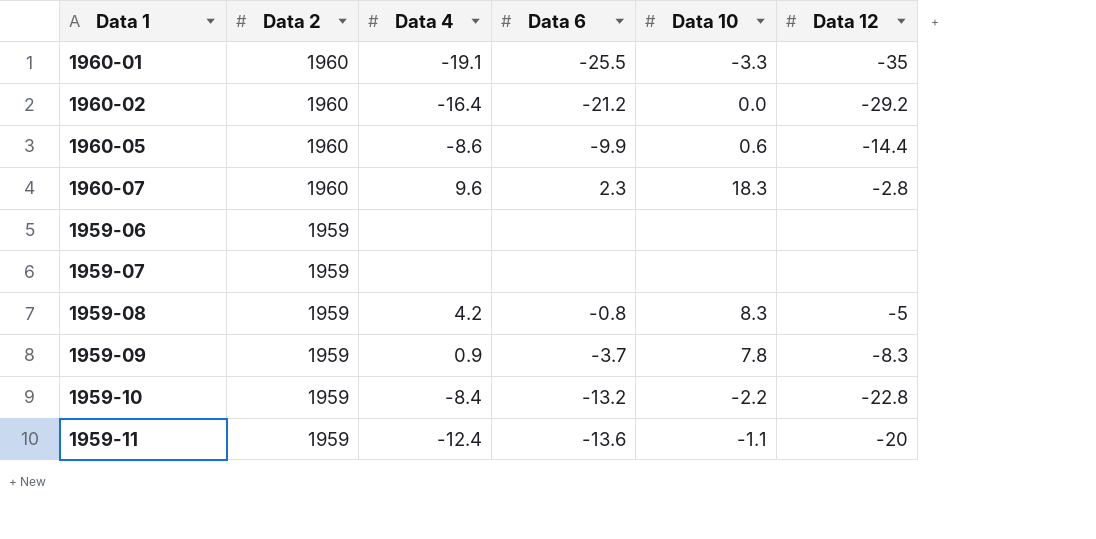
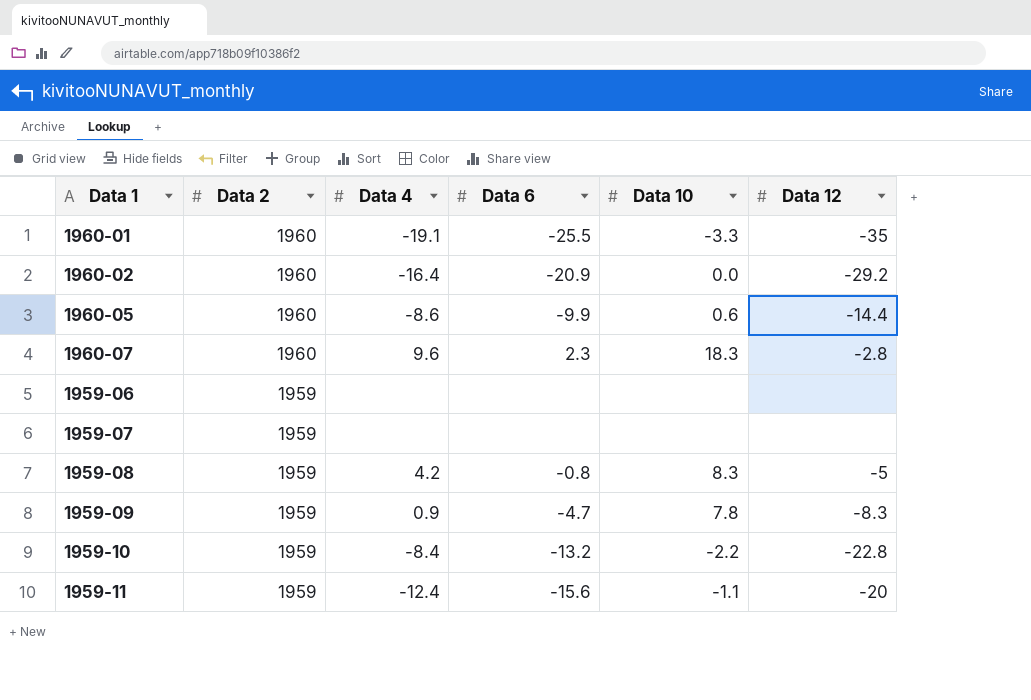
1960-02 | Data 6: -21.2 -> -20.9
1959-09 | Data 6: -3.7 -> -4.7
1959-11 | Data 6: -13.6 -> -15.6

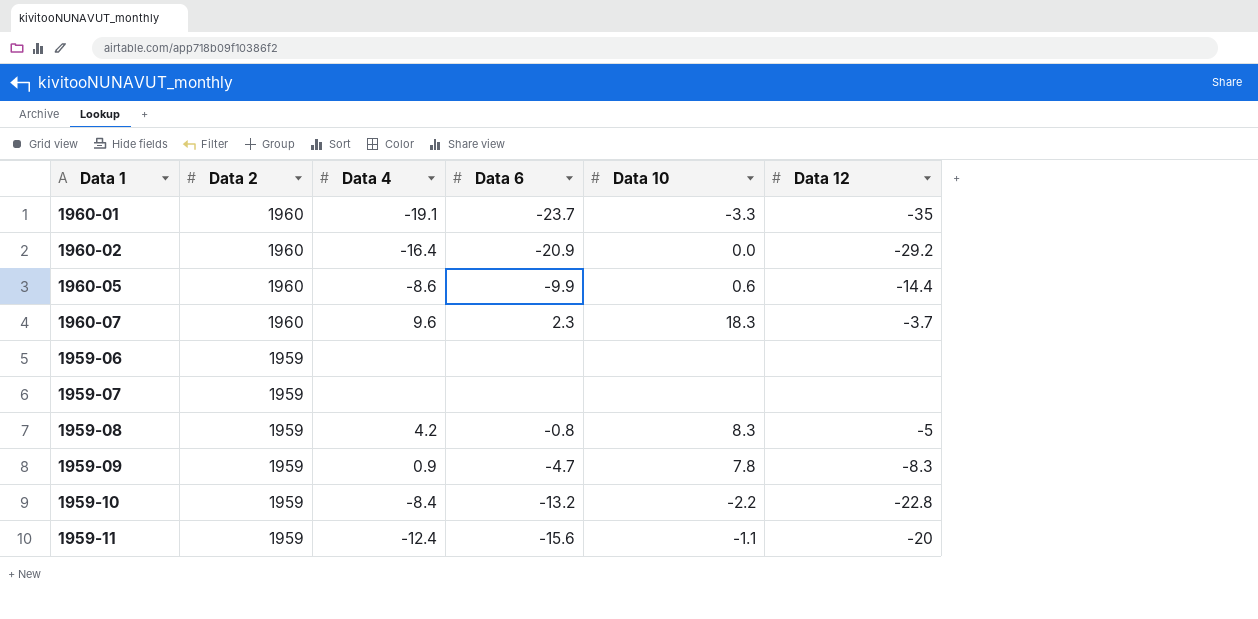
1960-01 | Data 6: -25.5 -> -23.7
1960-07 | Data 12: -2.8 -> -3.7

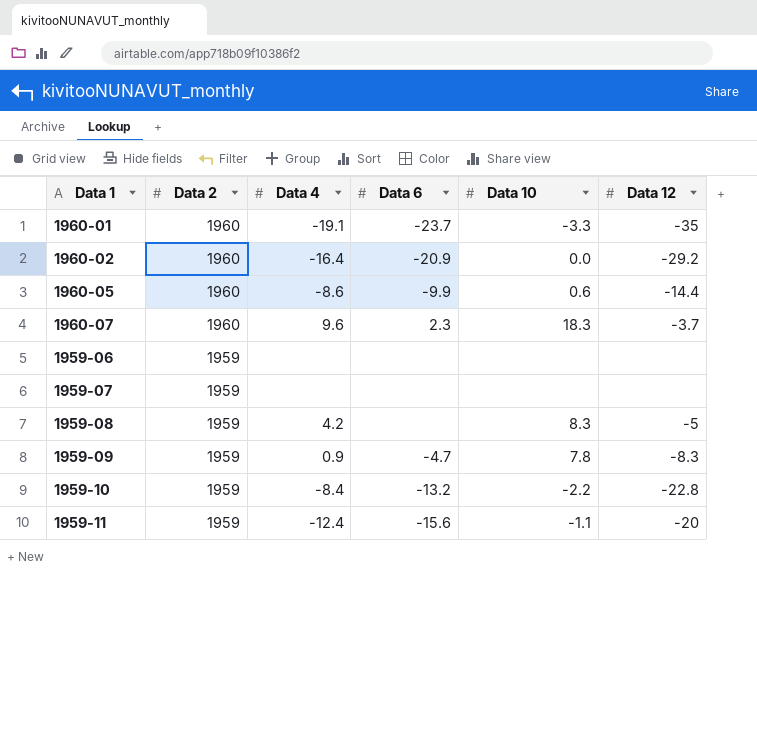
1959-08 | Data 6: -0.8 -> none

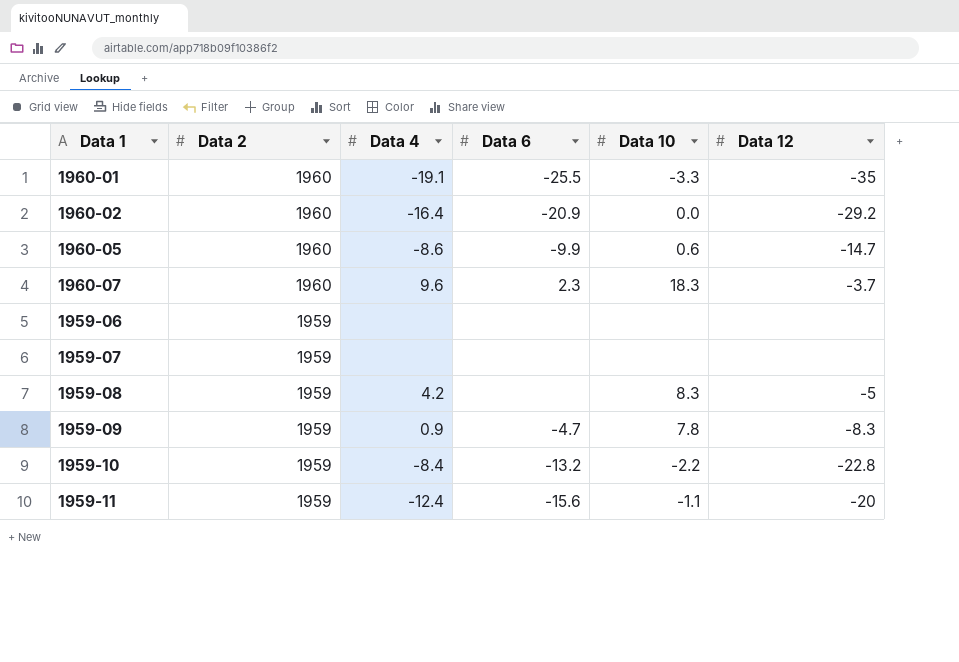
1960-01 | Data 6: -23.7 -> -25.5
1960-05 | Data 12: -14.4 -> -14.7

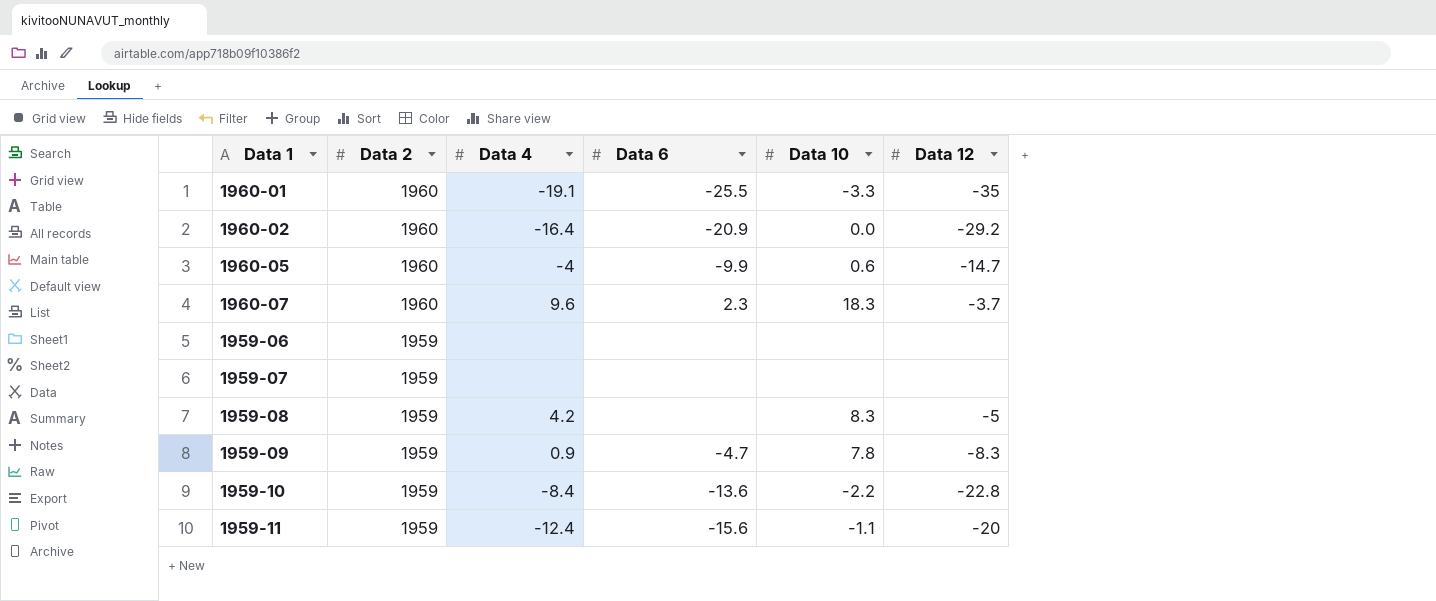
1960-05 | Data 4: -8.6 -> -4
1959-10 | Data 6: -13.2 -> -13.6

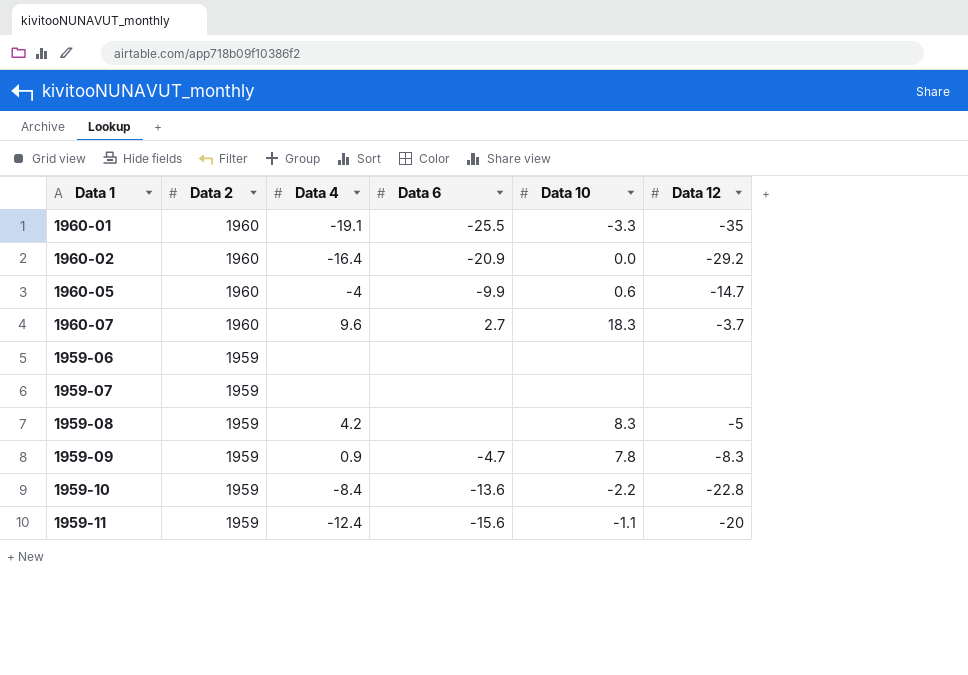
1960-07 | Data 6: 2.3 -> 2.7

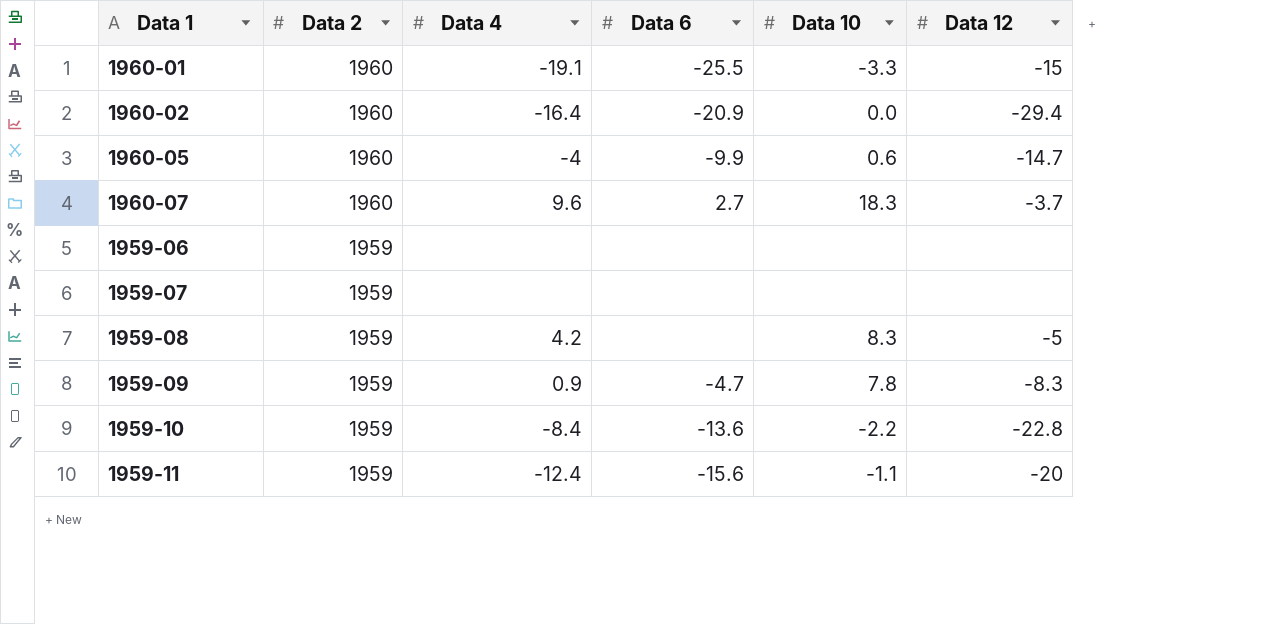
1960-01 | Data 12: -35 -> -15
1960-02 | Data 12: -29.2 -> -29.4

